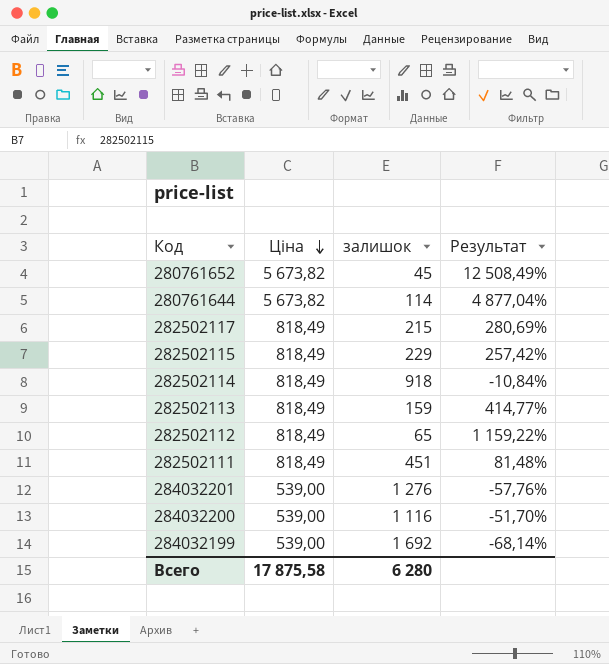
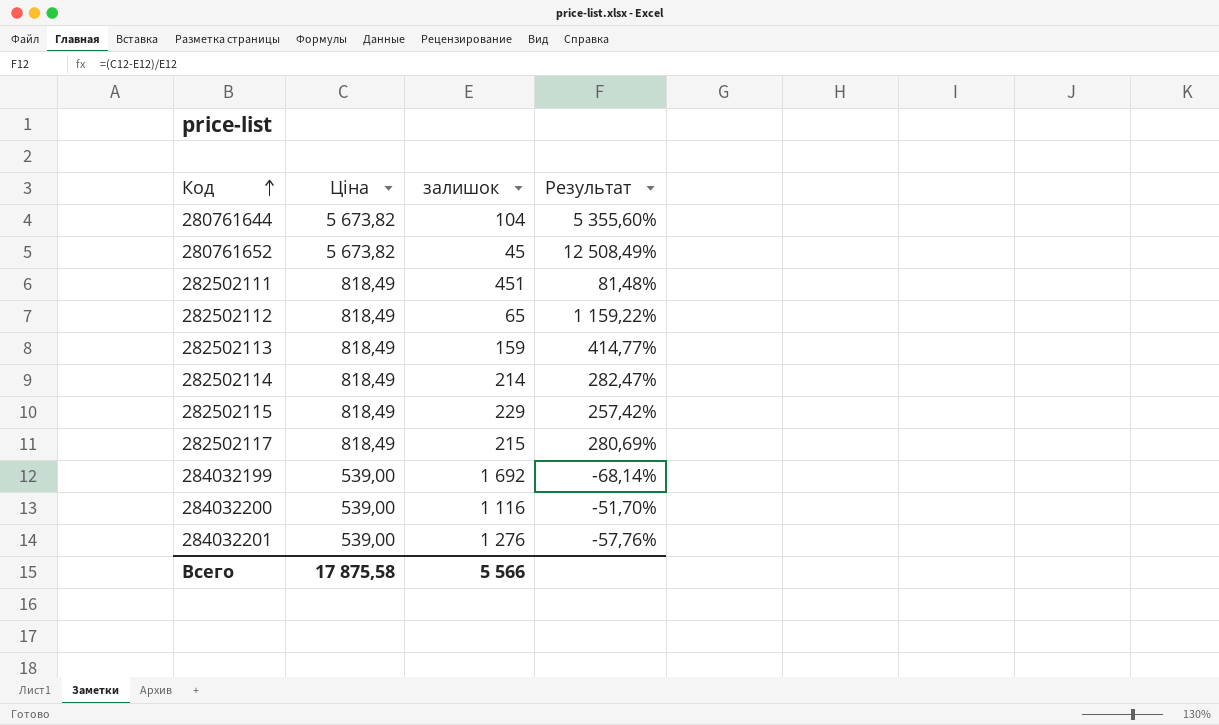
row order: Ціна descending -> Код ascending
280761644 | залишок: 114 -> 104
280761644 | Результат: 4 877,04% -> 5 355,60%
282502114 | залишок: 918 -> 214
282502114 | Результат: -10,84% -> 282,47%
Всего | залишок: 6 280 -> 5 566

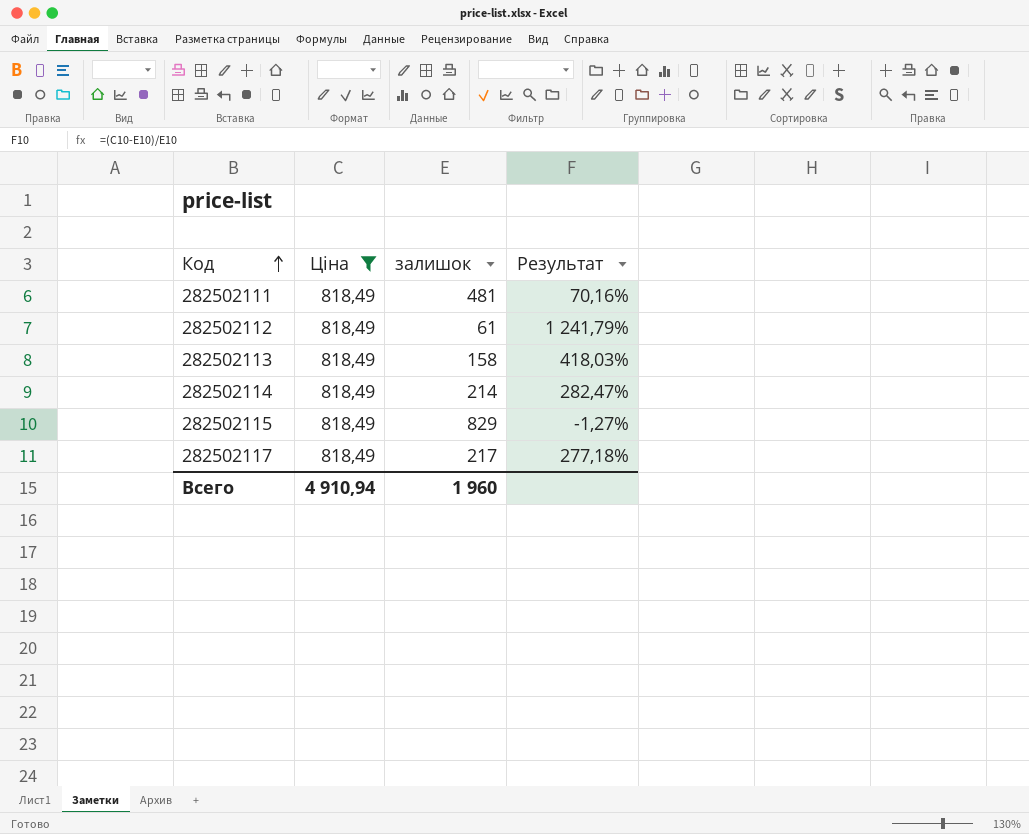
filter: none -> Ціна = 818,49
282502111 | залишок: 451 -> 481
282502111 | Результат: 81,48% -> 70,16%
282502112 | залишок: 65 -> 61
282502112 | Результат: 1 159,22% -> 1 241,79%
282502113 | залишок: 159 -> 158
282502113 | Результат: 414,77% -> 418,03%
282502115 | залишок: 229 -> 829
282502115 | Результат: 257,42% -> -1,27%
282502117 | залишок: 215 -> 217
282502117 | Результат: 280,69% -> 277,18%
Всего | Ціна: 17 875,58 -> 4 910,94
Всего | залишок: 5 566 -> 1 960

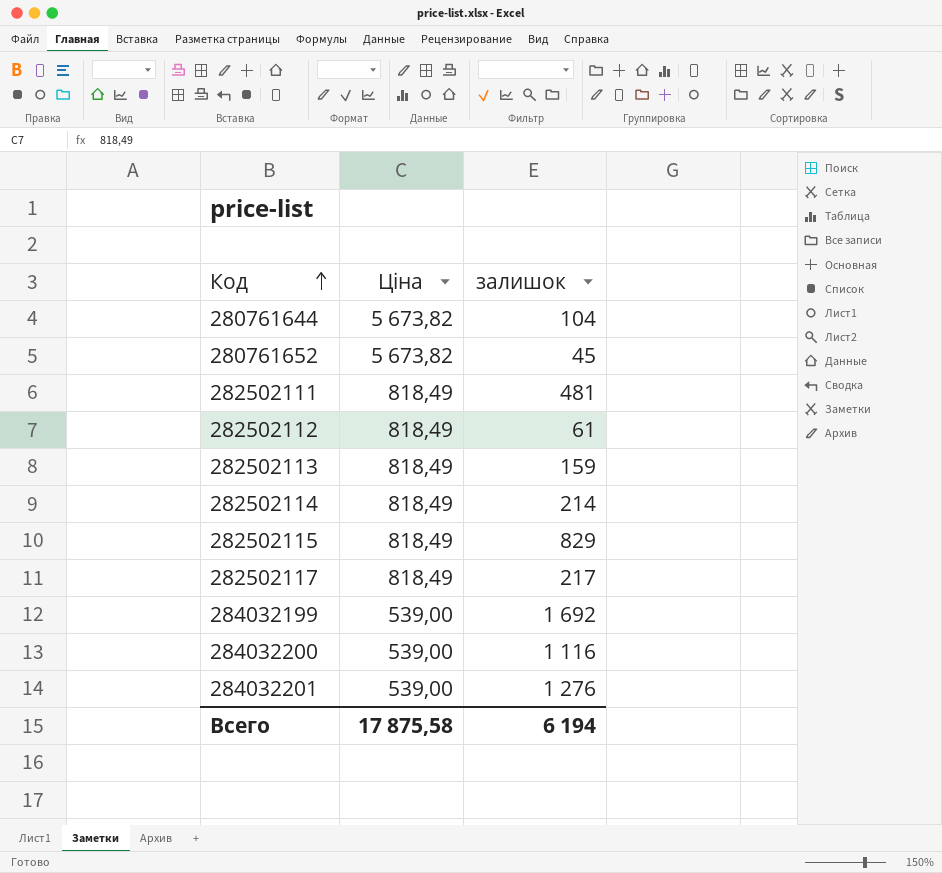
filter: Ціна = 818,49 -> none
column Результат | formula: ([Ціна] - [залишок]) / [залишок] -> none
282502113 | залишок: 158 -> 159
Всего | Ціна: 4 910,94 -> 17 875,58
Всего | залишок: 1 960 -> 6 194

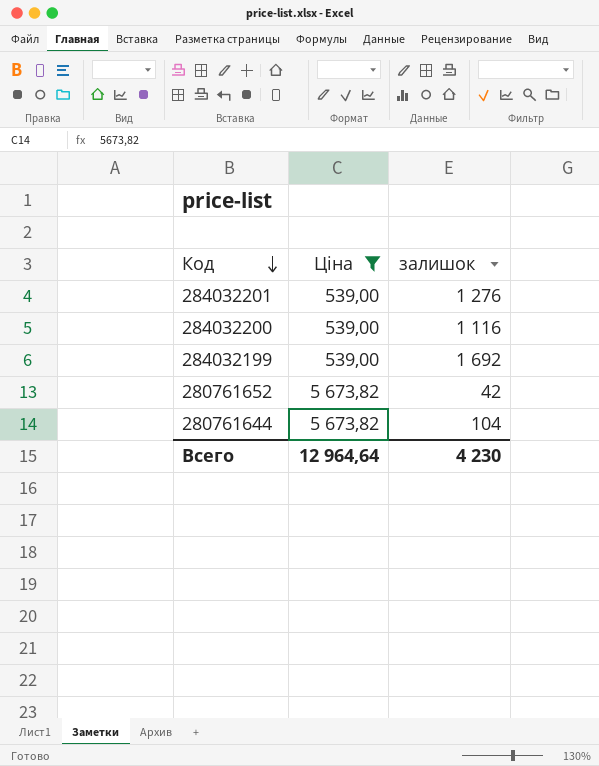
filter: none -> Ціна != 818,49
row order: Код ascending -> Код descending
280761652 | залишок: 45 -> 42
Всего | Ціна: 17 875,58 -> 12 964,64
Всего | залишок: 6 194 -> 4 230

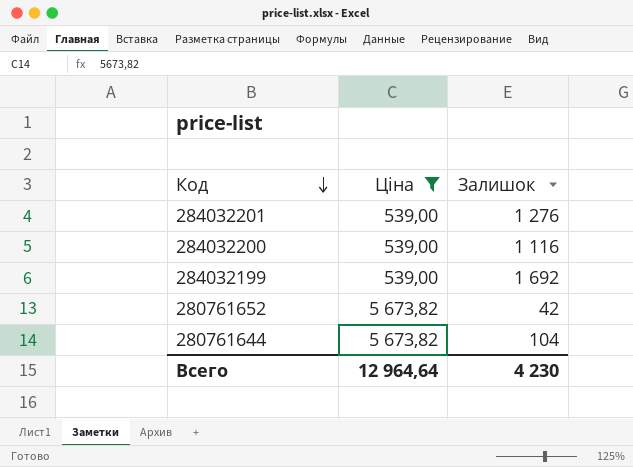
column name: залишок -> Залишок

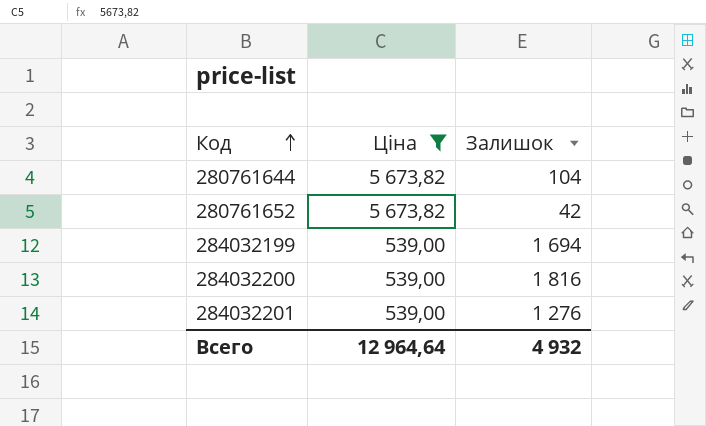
row order: Код descending -> Код ascending
284032199 | Залишок: 1 692 -> 1 694
284032200 | Залишок: 1 116 -> 1 816
Всего | Залишок: 4 230 -> 4 932

